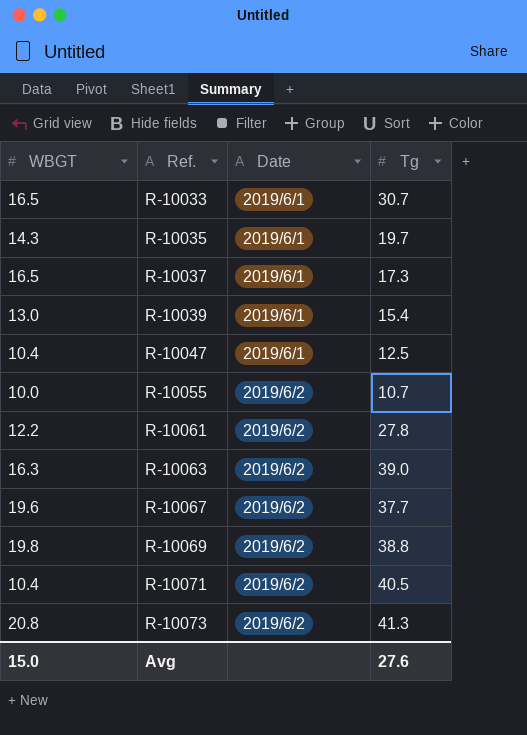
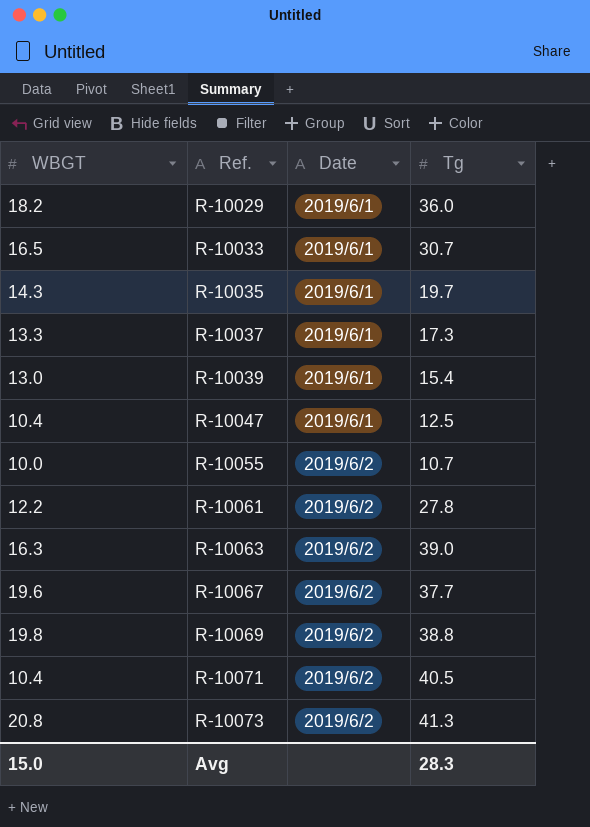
row R-10029: none -> 18.2 | 2019/6/1 | 36.0
R-10037 | WBGT: 16.5 -> 13.3
Avg | Tg: 27.6 -> 28.3

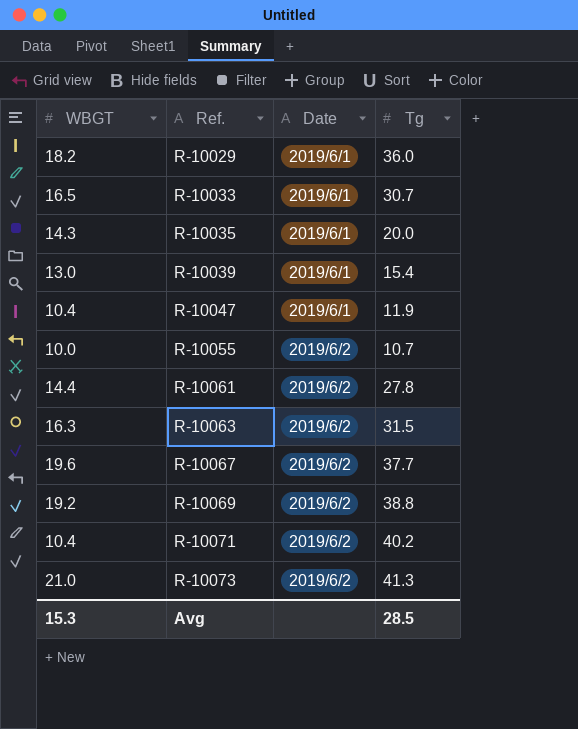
row R-10037: 13.3 | 2019/6/1 | 17.3 -> none
R-10035 | Tg: 19.7 -> 20.0
R-10047 | Tg: 12.5 -> 11.9
R-10061 | WBGT: 12.2 -> 14.4
R-10063 | Tg: 39.0 -> 31.5
R-10069 | WBGT: 19.8 -> 19.2
R-10071 | Tg: 40.5 -> 40.2
R-10073 | WBGT: 20.8 -> 21.0
Avg | WBGT: 15.0 -> 15.3
Avg | Tg: 28.3 -> 28.5

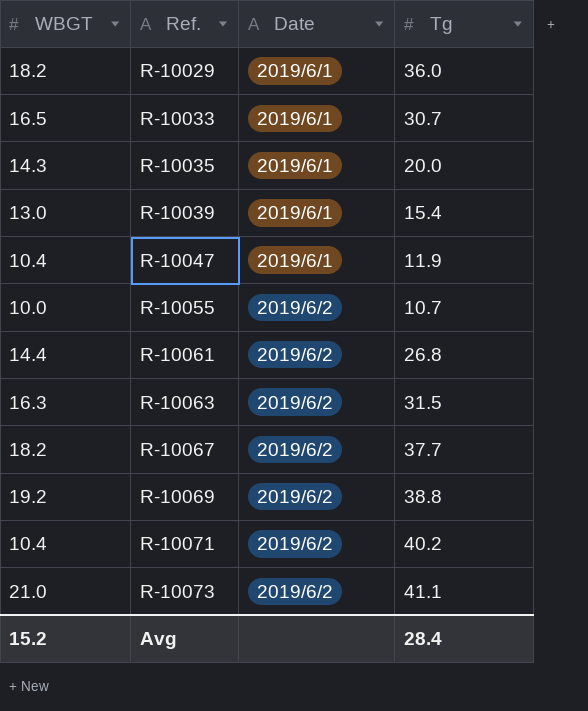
R-10061 | Tg: 27.8 -> 26.8
R-10067 | WBGT: 19.6 -> 18.2
R-10073 | Tg: 41.3 -> 41.1
Avg | WBGT: 15.3 -> 15.2
Avg | Tg: 28.5 -> 28.4

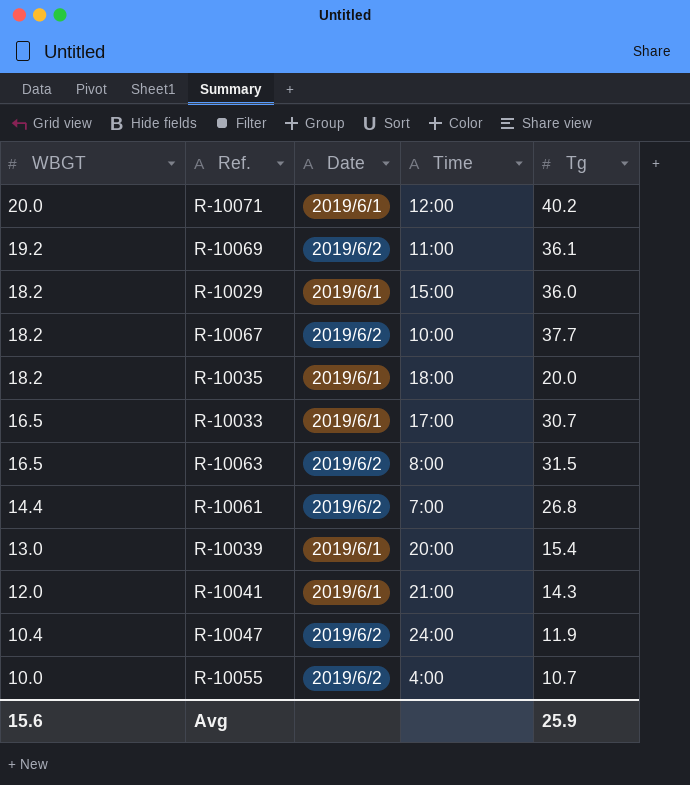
row order: Ref. ascending -> WBGT descending
column Time | position: none -> 4
row R-10073: 21.0 | 2019/6/2 | 41.1 -> none
R-10071 | WBGT: 10.4 -> 20.0
R-10071 | Date: 2019/6/2 -> 2019/6/1
R-10069 | Tg: 38.8 -> 36.1
R-10035 | WBGT: 14.3 -> 18.2
R-10063 | WBGT: 16.3 -> 16.5
row R-10041: none -> 12.0 | 2019/6/1 | 21:00 | 14.3
R-10047 | Date: 2019/6/1 -> 2019/6/2
Avg | WBGT: 15.2 -> 15.6
Avg | Tg: 28.4 -> 25.9

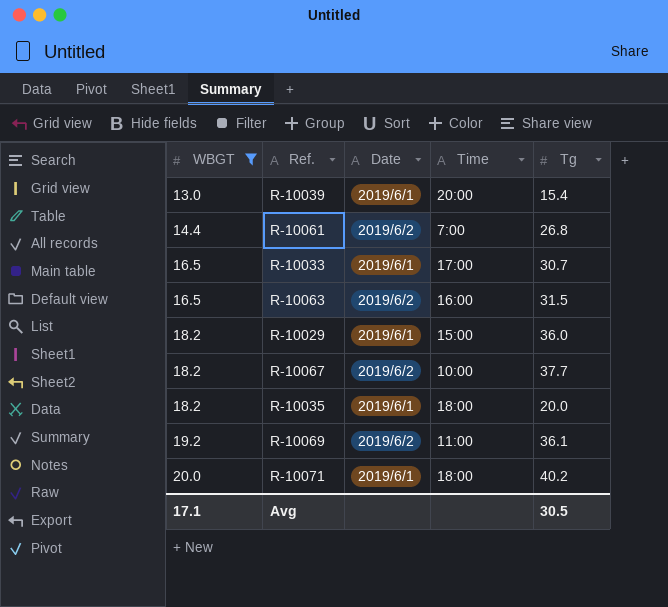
filter: none -> WBGT >= 13.0
row order: WBGT descending -> WBGT ascending
R-10063 | Time: 8:00 -> 16:00
R-10071 | Time: 12:00 -> 18:00
Avg | WBGT: 15.6 -> 17.1
Avg | Tg: 25.9 -> 30.5

